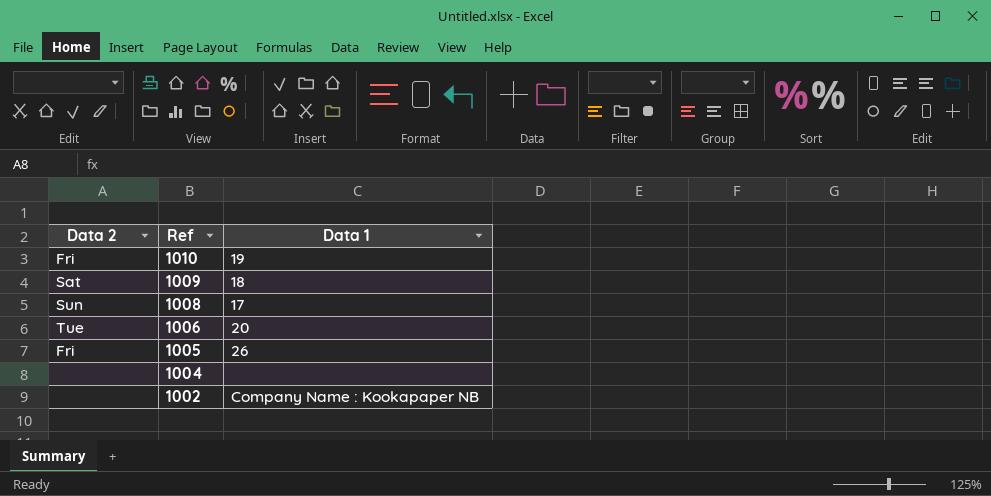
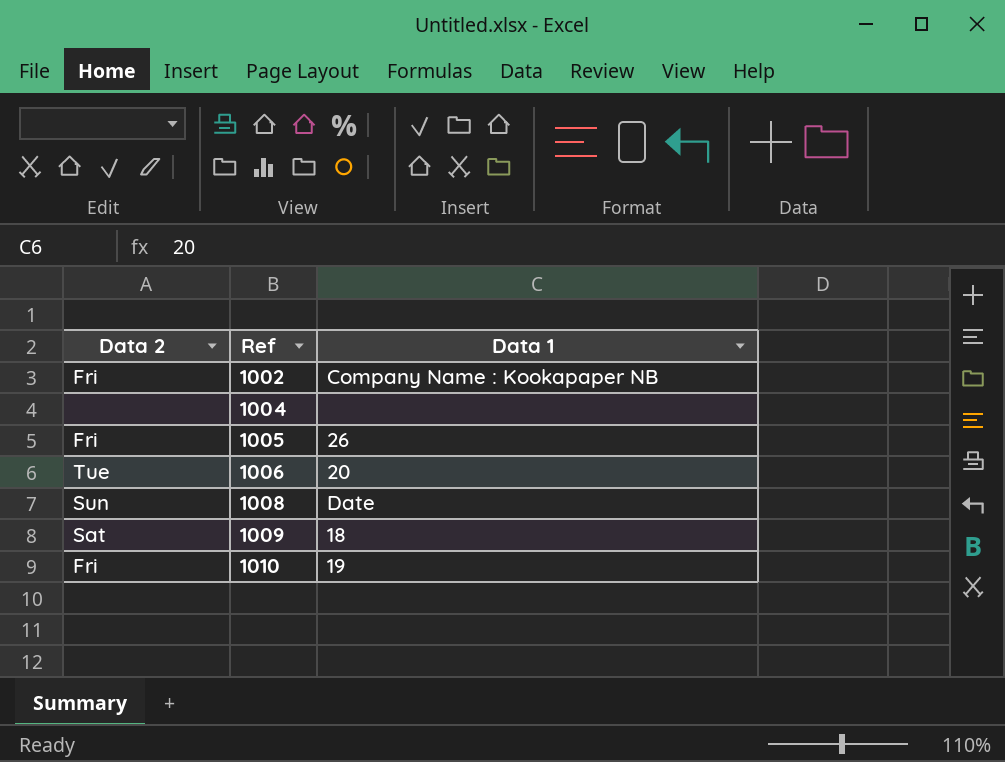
row order: Ref descending -> Ref ascending
1002 | Data 2: none -> Fri
1008 | Data 1: 17 -> Date

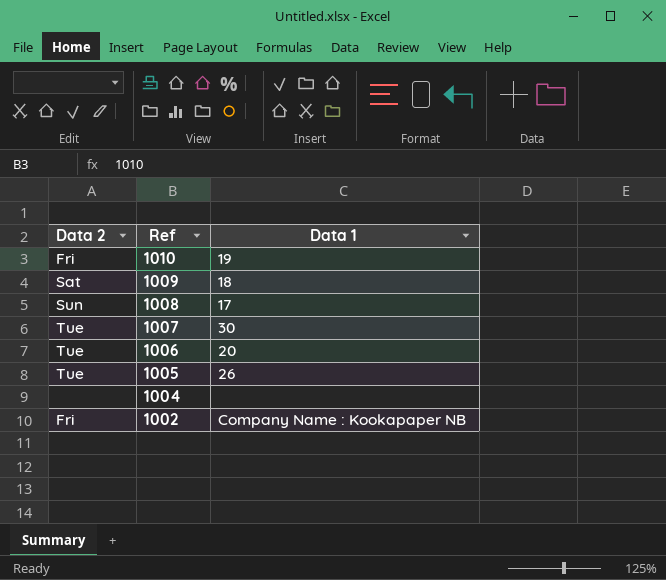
row order: Ref ascending -> Ref descending
1008 | Data 1: Date -> 17
row 1007: none -> Tue | 30
1005 | Data 2: Fri -> Tue

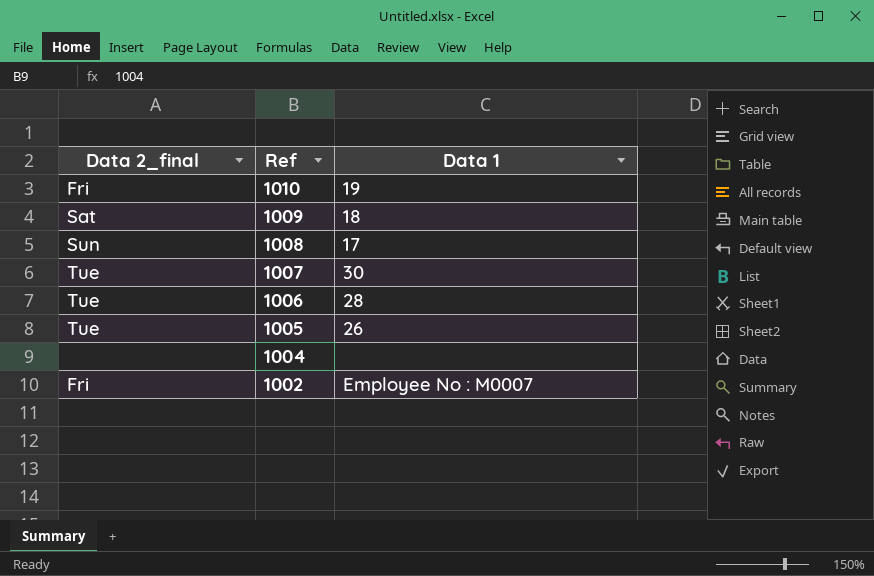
column name: Data 2 -> Data 2_final
1006 | Data 1: 20 -> 28
1002 | Data 1: Company Name : Kookapaper NB -> Employee No : M0007

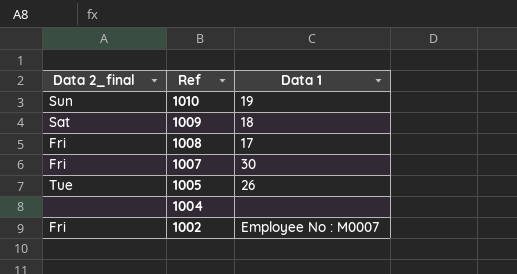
row 1006: Tue | 28 -> none
1010 | Data 2_final: Fri -> Sun
1008 | Data 2_final: Sun -> Fri
1007 | Data 2_final: Tue -> Fri

